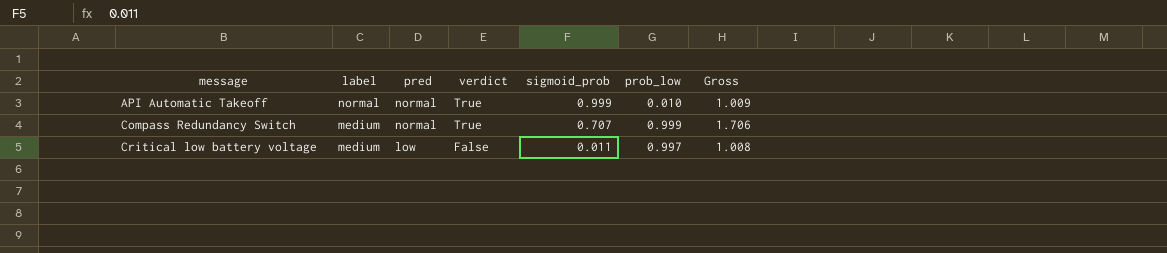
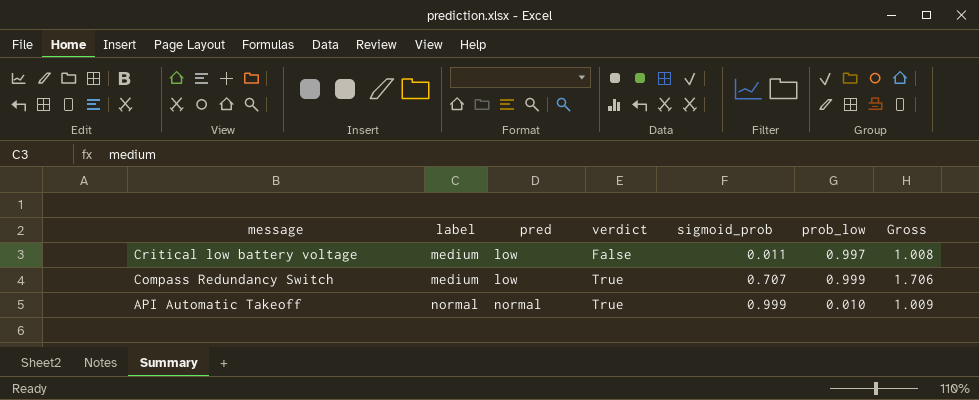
row order: message ascending -> message descending
Compass Redundancy Switch | pred: normal -> low

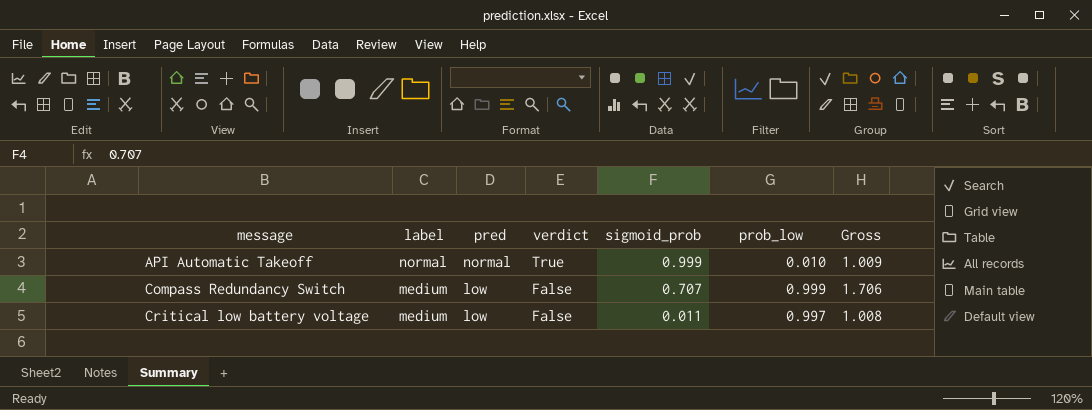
row order: message descending -> message ascending
Compass Redundancy Switch | verdict: True -> False

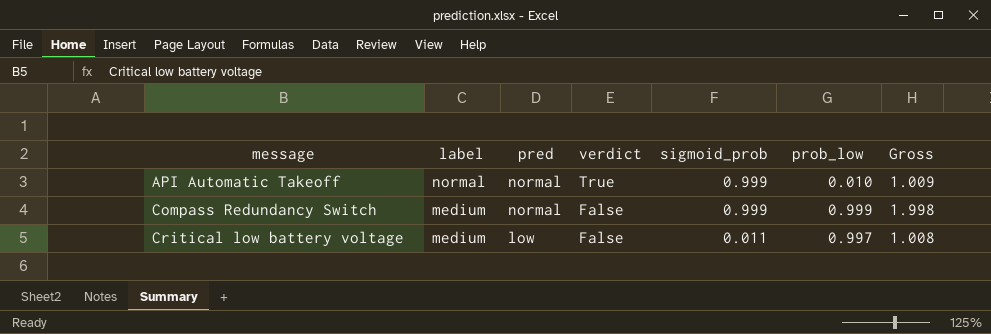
Compass Redundancy Switch | pred: low -> normal
Compass Redundancy Switch | sigmoid_prob: 0.707 -> 0.999
Compass Redundancy Switch | Gross: 1.706 -> 1.998

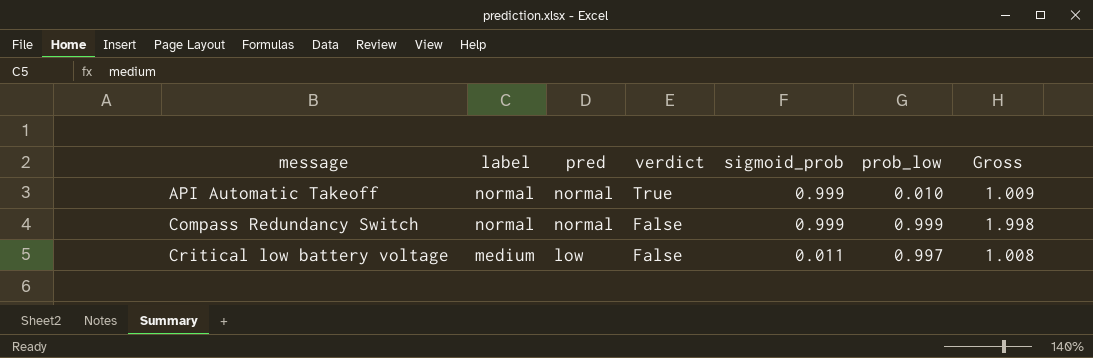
Compass Redundancy Switch | label: medium -> normal

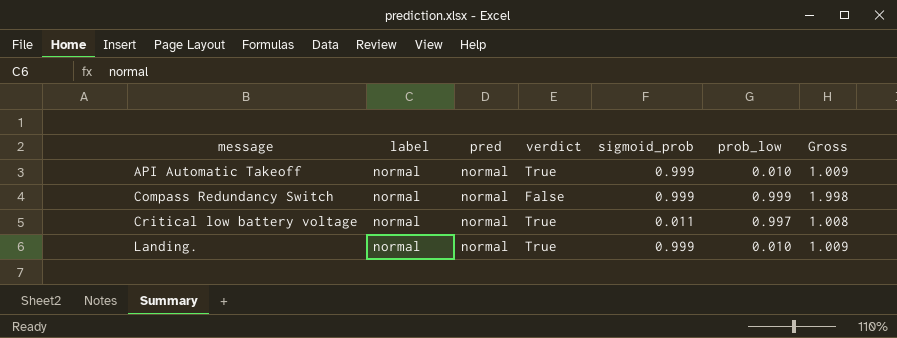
Critical low battery voltage | label: medium -> normal
Critical low battery voltage | pred: low -> normal
Critical low battery voltage | verdict: False -> True
row Landing.: none -> normal | normal | True | 0.999 | 0.010 | 1.009

